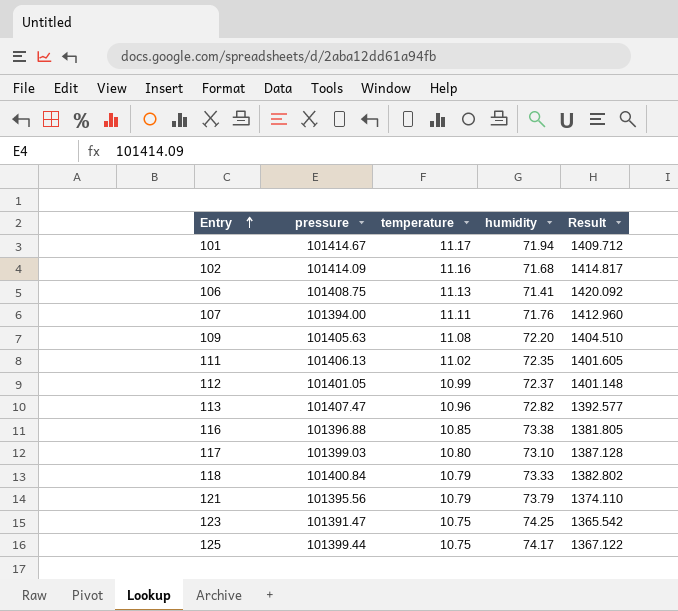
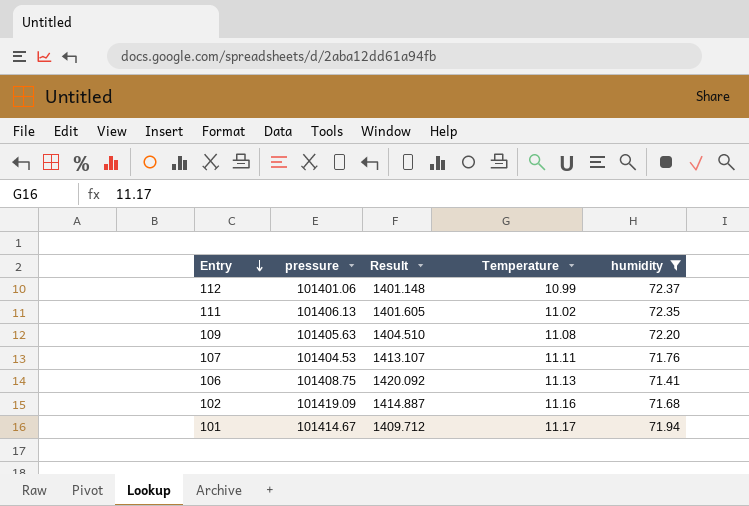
filter: none -> humidity <= 72.37
row order: Entry ascending -> Entry descending
column Result | position: 5 -> 3
column name: temperature -> Temperature
112 | pressure: 101401.05 -> 101401.06
107 | pressure: 101394.00 -> 101404.53
107 | Result: 1412.960 -> 1413.107
102 | pressure: 101414.09 -> 101419.09
102 | Result: 1414.817 -> 1414.887

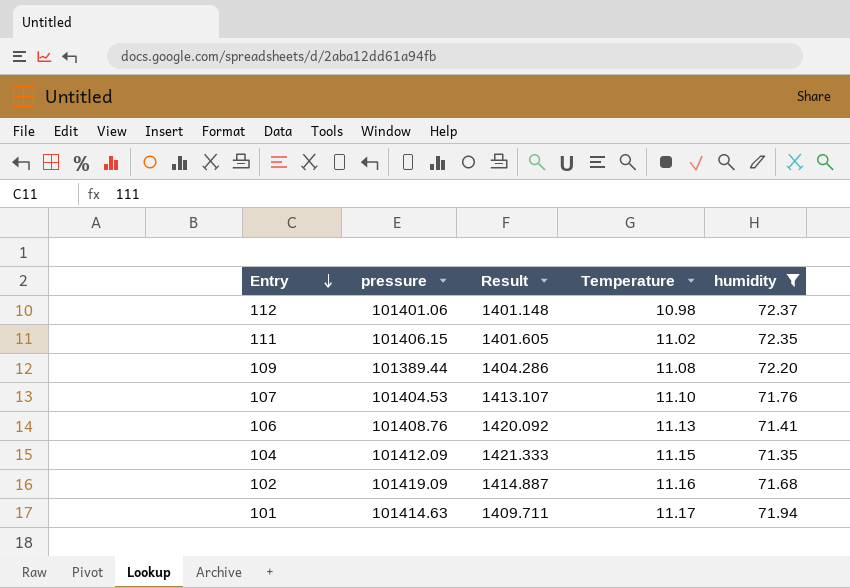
112 | Temperature: 10.99 -> 10.98
111 | pressure: 101406.13 -> 101406.15
109 | pressure: 101405.63 -> 101389.44
109 | Result: 1404.510 -> 1404.286
107 | Temperature: 11.11 -> 11.10
106 | pressure: 101408.75 -> 101408.76
row 104: none -> 101412.09 | 1421.333 | 11.15 | 71.35
101 | pressure: 101414.67 -> 101414.63
101 | Result: 1409.712 -> 1409.711

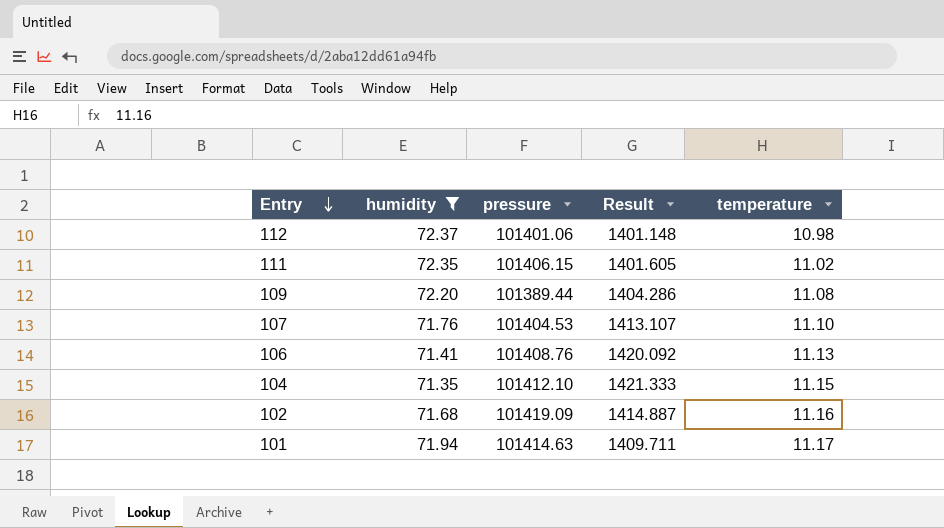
column humidity | position: 5 -> 2
column name: Temperature -> temperature
104 | pressure: 101412.09 -> 101412.10

